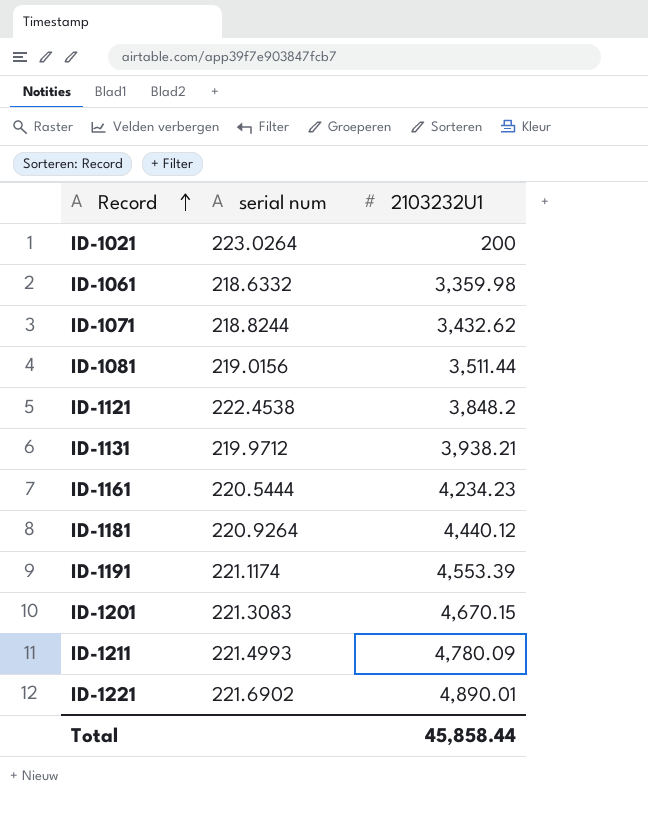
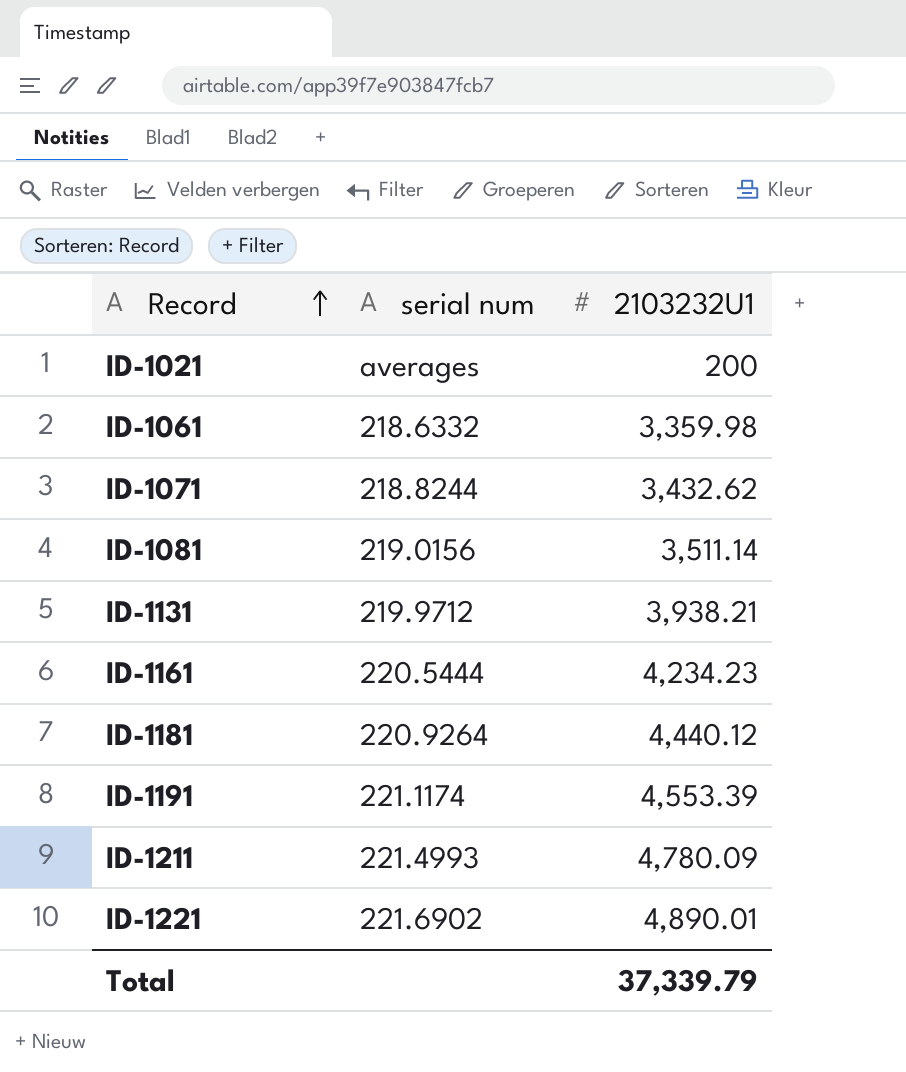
row ID-1121: 222.4538 | 3,848.2 -> none
row ID-1201: 221.3083 | 4,670.15 -> none
ID-1021 | serial num: 223.0264 -> averages
ID-1081 | 2103232U1: 3,511.44 -> 3,511.14
Total | 2103232U1: 45,858.44 -> 37,339.79

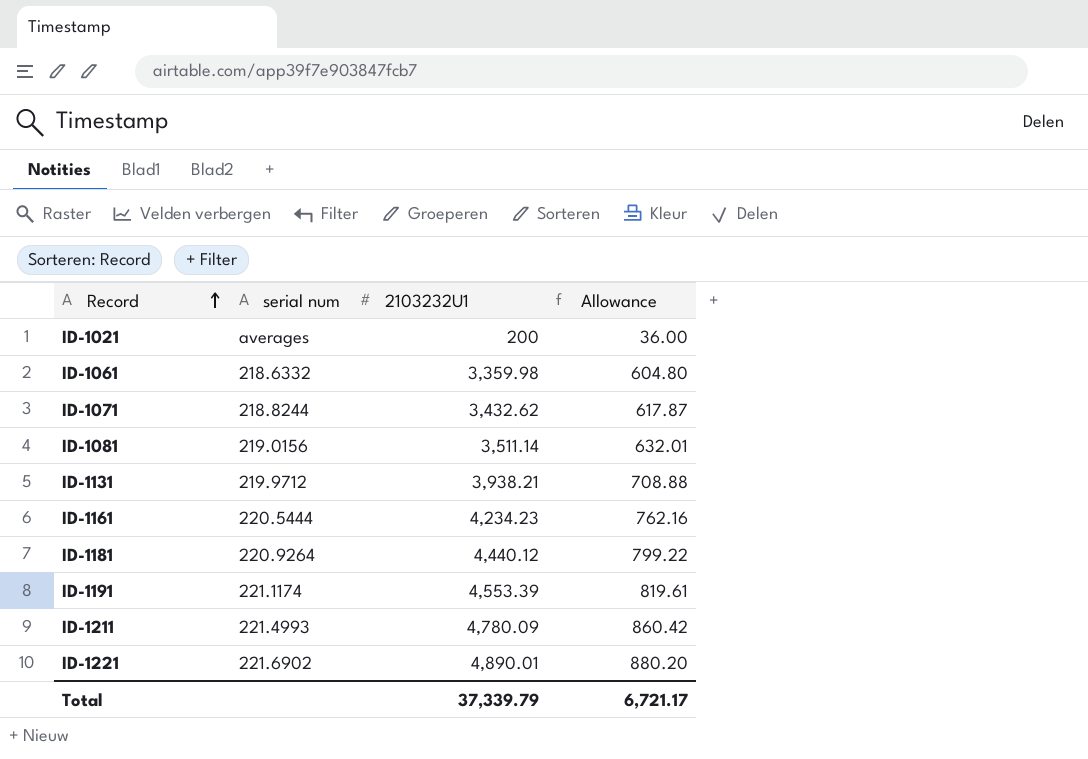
column Allowance | formula: none -> [2103232U1] * 0.18

